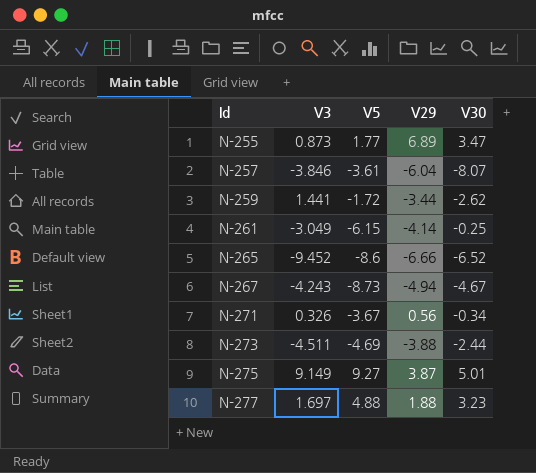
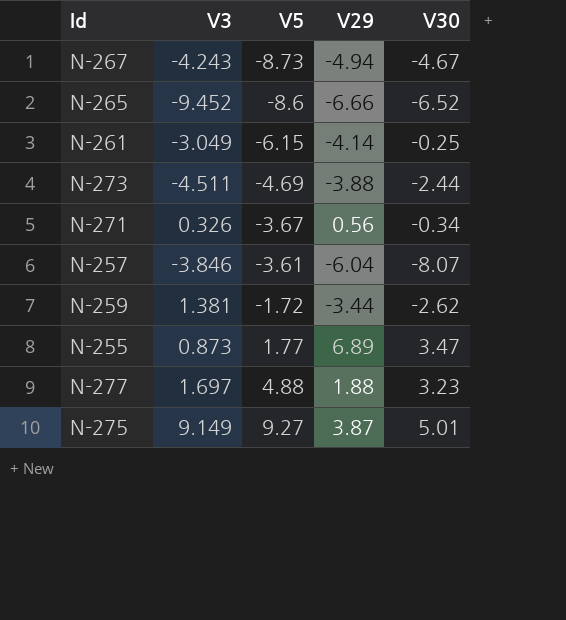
row order: Id ascending -> V5 ascending
N-259 | V3: 1.441 -> 1.381

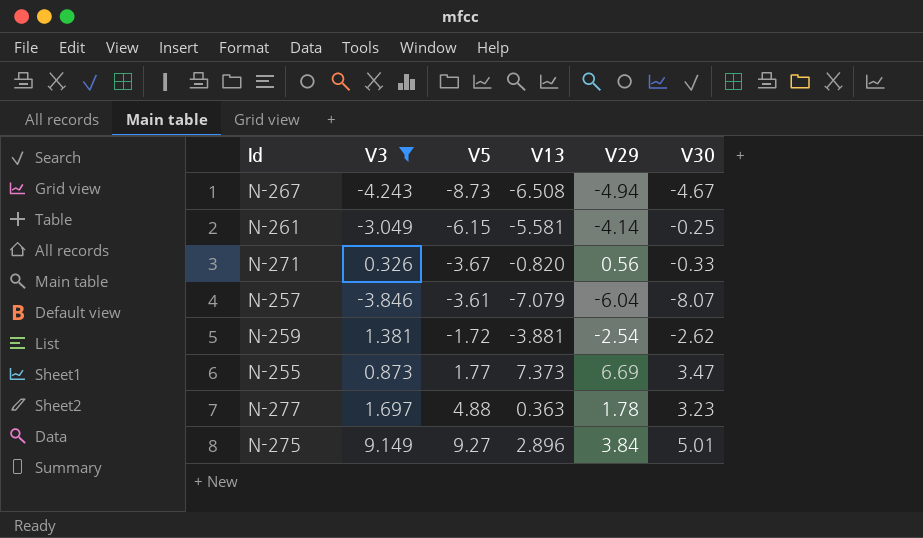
filter: none -> V3 >= -4.243
column V13 | position: none -> 4
N-271 | V30: -0.34 -> -0.33
N-259 | V29: -3.44 -> -2.54
N-255 | V29: 6.89 -> 6.69
N-277 | V29: 1.88 -> 1.78
N-275 | V29: 3.87 -> 3.84

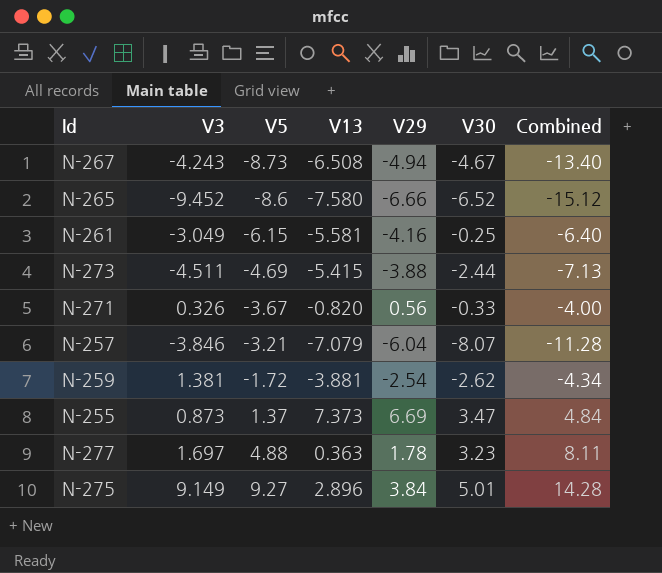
filter: V3 >= -4.243 -> none
column Combined | formula: none -> [V5] + [V30]
N-261 | V29: -4.14 -> -4.16
N-257 | V5: -3.61 -> -3.21
N-255 | V5: 1.77 -> 1.37

